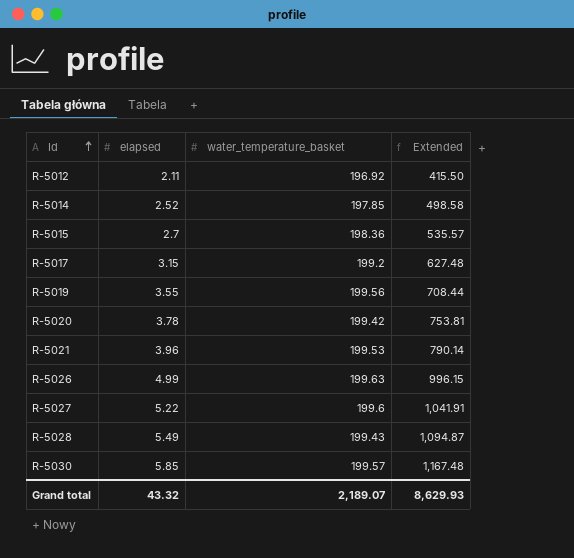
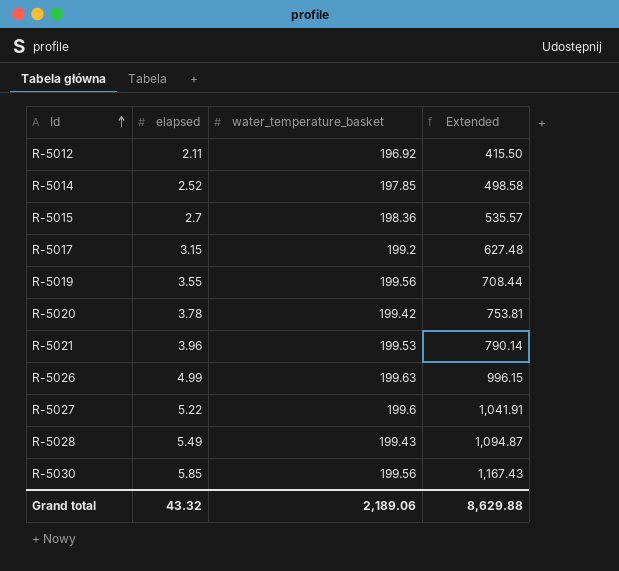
R-5030 | water_temperature_basket: 199.57 -> 199.56
R-5030 | Extended: 1,167.48 -> 1,167.43
Grand total | water_temperature_basket: 2,189.07 -> 2,189.06
Grand total | Extended: 8,629.93 -> 8,629.88

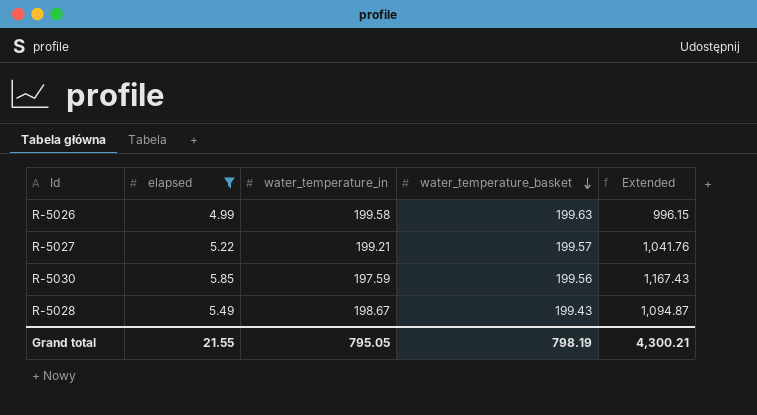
filter: none -> elapsed >= 4.99
row order: Id ascending -> water_temperature_basket descending
column water_temperature_in | position: none -> 3
R-5027 | water_temperature_basket: 199.6 -> 199.57
R-5027 | Extended: 1,041.91 -> 1,041.76
Grand total | elapsed: 43.32 -> 21.55
Grand total | water_temperature_basket: 2,189.06 -> 798.19
Grand total | Extended: 8,629.88 -> 4,300.21

